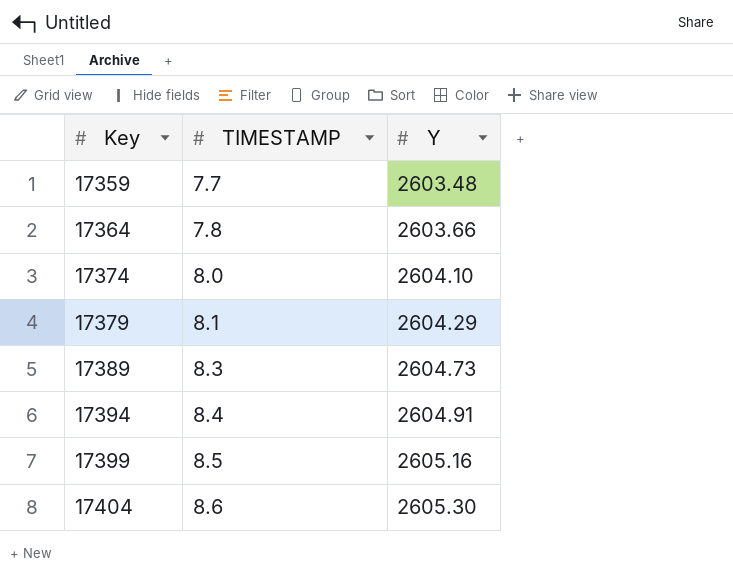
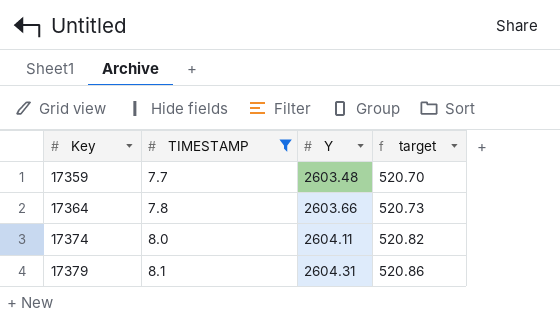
filter: none -> TIMESTAMP <= 8.1
column target | formula: none -> [Y] * 0.2
17374 | Y: 2604.10 -> 2604.11
17379 | Y: 2604.29 -> 2604.31

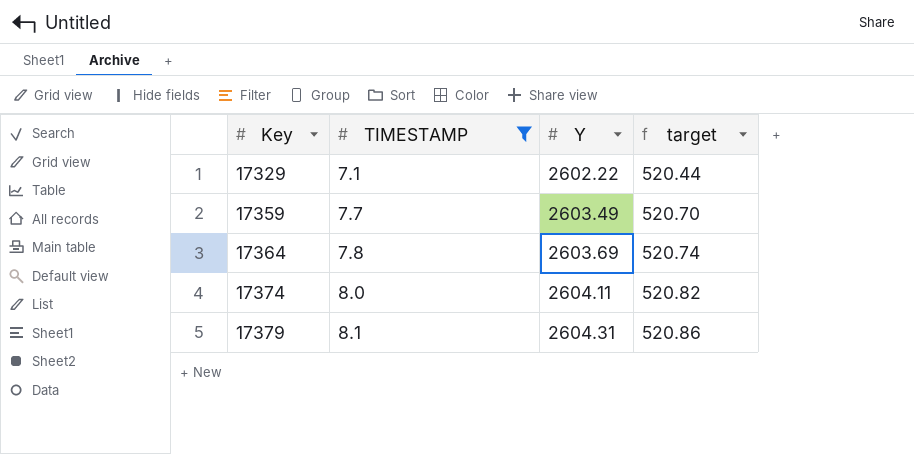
row 17329: none -> 7.1 | 2602.22 | 520.44
17359 | Y: 2603.48 -> 2603.49
17364 | Y: 2603.66 -> 2603.69
17364 | target: 520.73 -> 520.74

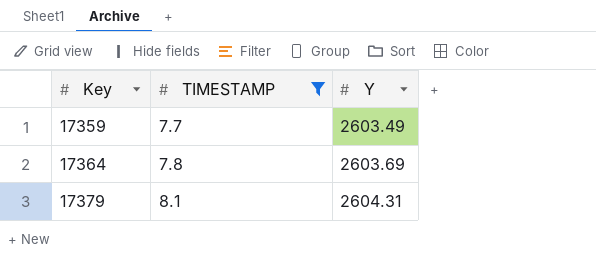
column target | formula: [Y] * 0.2 -> none
row 17329: 7.1 | 2602.22 | 520.44 -> none
row 17374: 8.0 | 2604.11 | 520.82 -> none

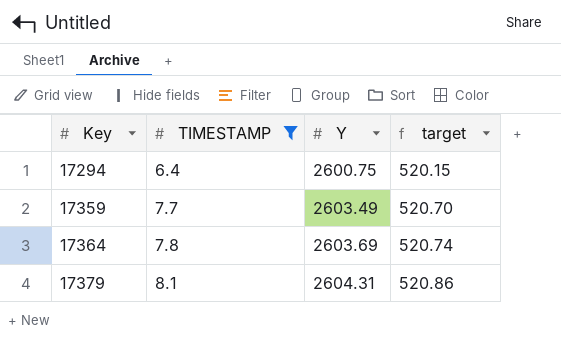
column target | formula: none -> [Y] * 0.2
row 17294: none -> 6.4 | 2600.75 | 520.15

